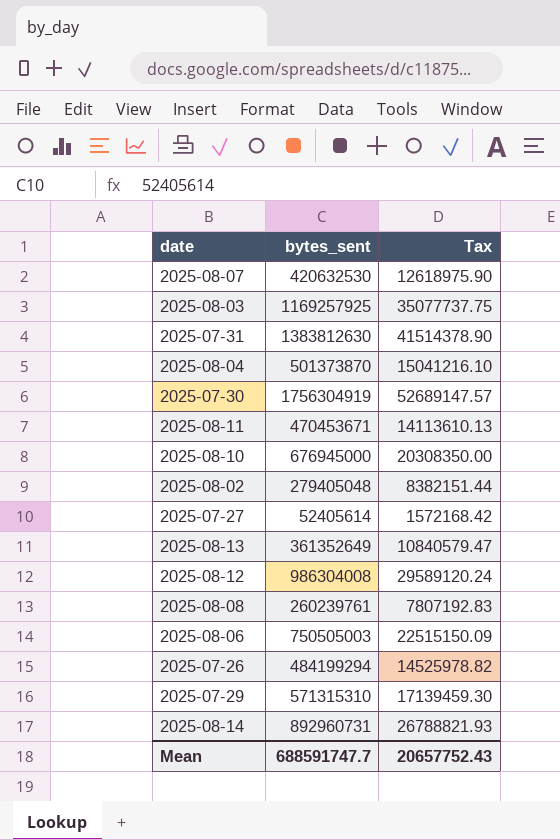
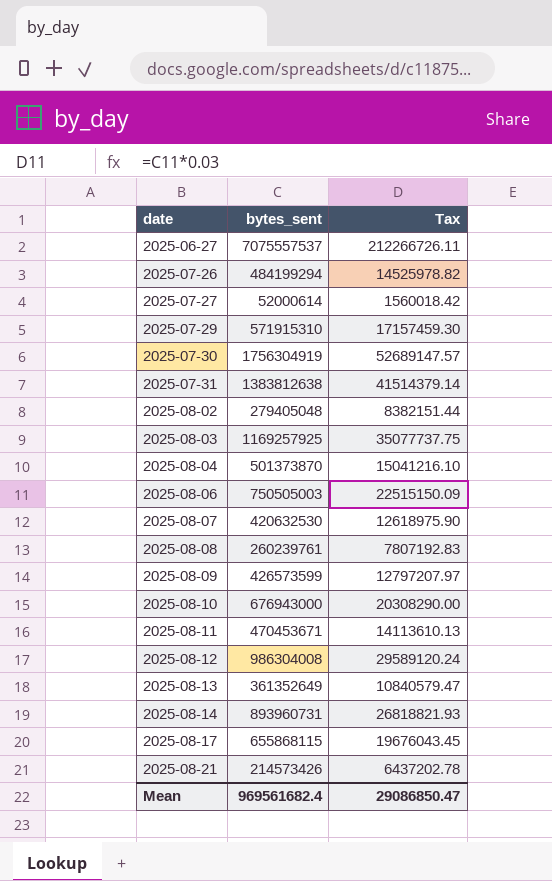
row order: none -> date ascending
row 2025-06-27: none -> 7075557537 | 212266726.11
2025-07-27 | bytes_sent: 52405614 -> 52000614
2025-07-27 | Tax: 1572168.42 -> 1560018.42
2025-07-29 | bytes_sent: 571315310 -> 571915310
2025-07-29 | Tax: 17139459.30 -> 17157459.30
2025-07-31 | bytes_sent: 1383812630 -> 1383812638
2025-07-31 | Tax: 41514378.90 -> 41514379.14
row 2025-08-09: none -> 426573599 | 12797207.97
2025-08-10 | bytes_sent: 676945000 -> 676943000
2025-08-10 | Tax: 20308350.00 -> 20308290.00
2025-08-14 | bytes_sent: 892960731 -> 893960731
2025-08-14 | Tax: 26788821.93 -> 26818821.93
row 2025-08-17: none -> 655868115 | 19676043.45
row 2025-08-21: none -> 214573426 | 6437202.78
Mean | bytes_sent: 688591747.7 -> 969561682.4
Mean | Tax: 20657752.43 -> 29086850.47

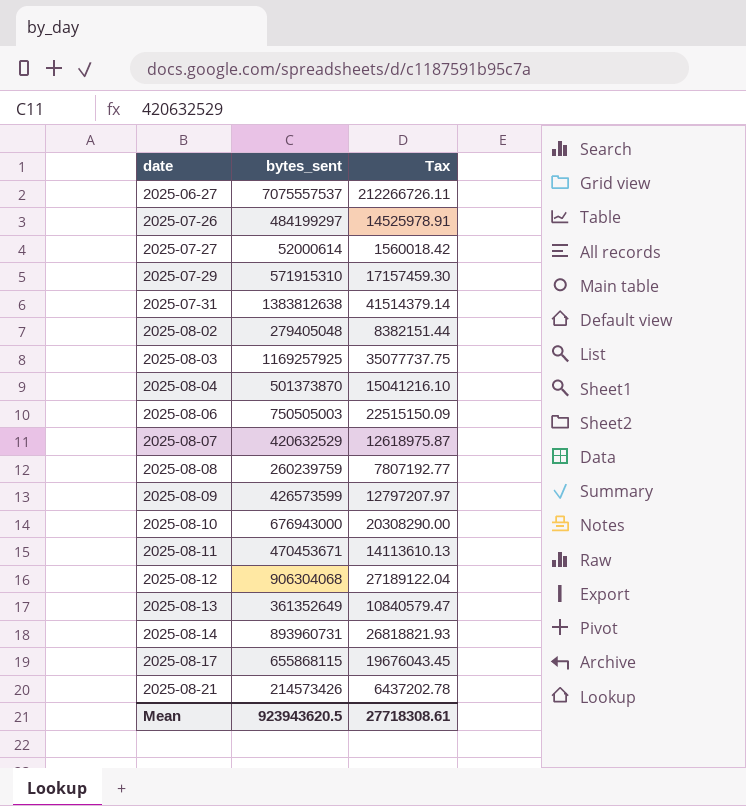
row 2025-07-30: 1756304919 | 52689147.57 -> none
2025-07-26 | bytes_sent: 484199294 -> 484199297
2025-07-26 | Tax: 14525978.82 -> 14525978.91
2025-08-07 | bytes_sent: 420632530 -> 420632529
2025-08-07 | Tax: 12618975.90 -> 12618975.87
2025-08-08 | bytes_sent: 260239761 -> 260239759
2025-08-08 | Tax: 7807192.83 -> 7807192.77
2025-08-12 | bytes_sent: 986304008 -> 906304068
2025-08-12 | Tax: 29589120.24 -> 27189122.04
Mean | bytes_sent: 969561682.4 -> 923943620.5
Mean | Tax: 29086850.47 -> 27718308.61

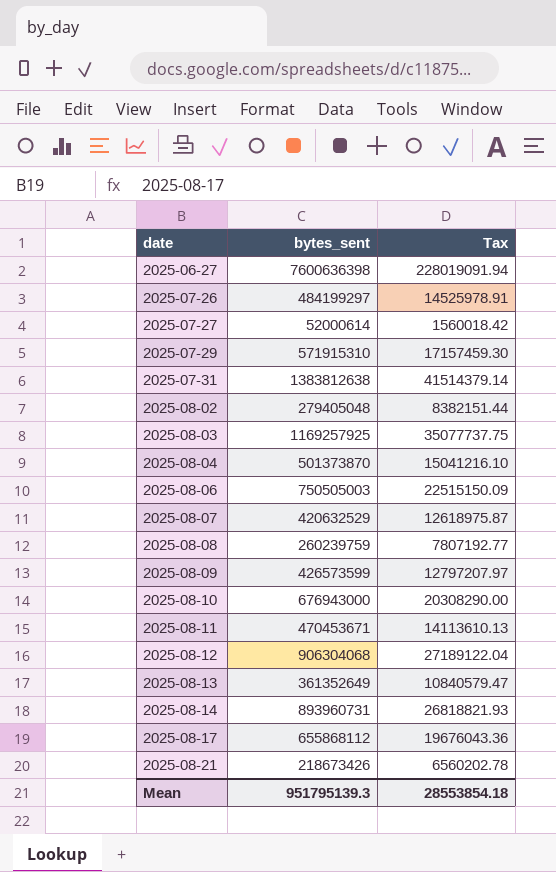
2025-06-27 | bytes_sent: 7075557537 -> 7600636398
2025-06-27 | Tax: 212266726.11 -> 228019091.94
2025-08-17 | bytes_sent: 655868115 -> 655868112
2025-08-17 | Tax: 19676043.45 -> 19676043.36
2025-08-21 | bytes_sent: 214573426 -> 218673426
2025-08-21 | Tax: 6437202.78 -> 6560202.78
Mean | bytes_sent: 923943620.5 -> 951795139.3
Mean | Tax: 27718308.61 -> 28553854.18

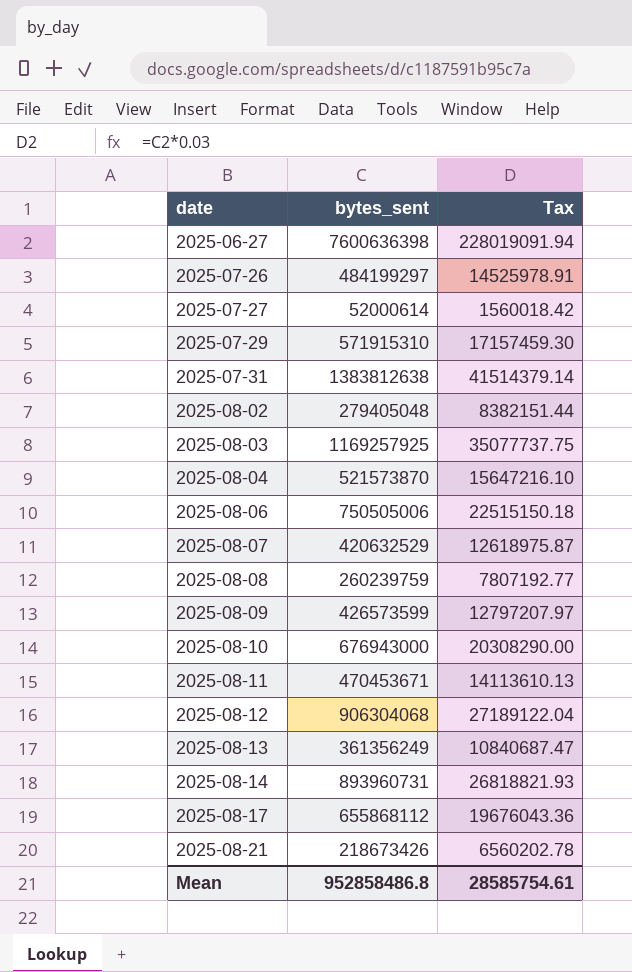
2025-08-04 | bytes_sent: 501373870 -> 521573870
2025-08-04 | Tax: 15041216.10 -> 15647216.10
2025-08-06 | bytes_sent: 750505003 -> 750505006
2025-08-06 | Tax: 22515150.09 -> 22515150.18
2025-08-13 | bytes_sent: 361352649 -> 361356249
2025-08-13 | Tax: 10840579.47 -> 10840687.47
Mean | bytes_sent: 951795139.3 -> 952858486.8
Mean | Tax: 28553854.18 -> 28585754.61

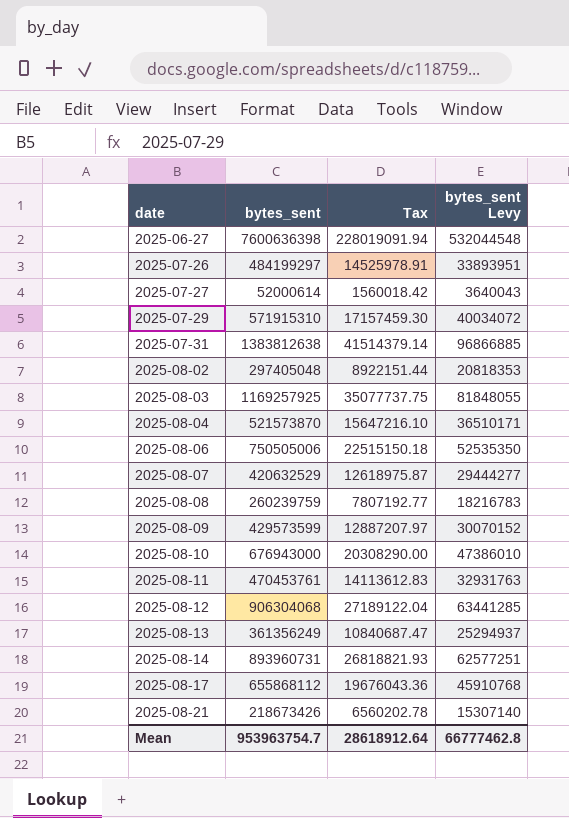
column bytes_sent Levy | formula: none -> [bytes_sent] * 0.07
2025-08-02 | bytes_sent: 279405048 -> 297405048
2025-08-02 | Tax: 8382151.44 -> 8922151.44
2025-08-09 | bytes_sent: 426573599 -> 429573599
2025-08-09 | Tax: 12797207.97 -> 12887207.97
2025-08-11 | bytes_sent: 470453671 -> 470453761
2025-08-11 | Tax: 14113610.13 -> 14113612.83
Mean | bytes_sent: 952858486.8 -> 953963754.7
Mean | Tax: 28585754.61 -> 28618912.64

